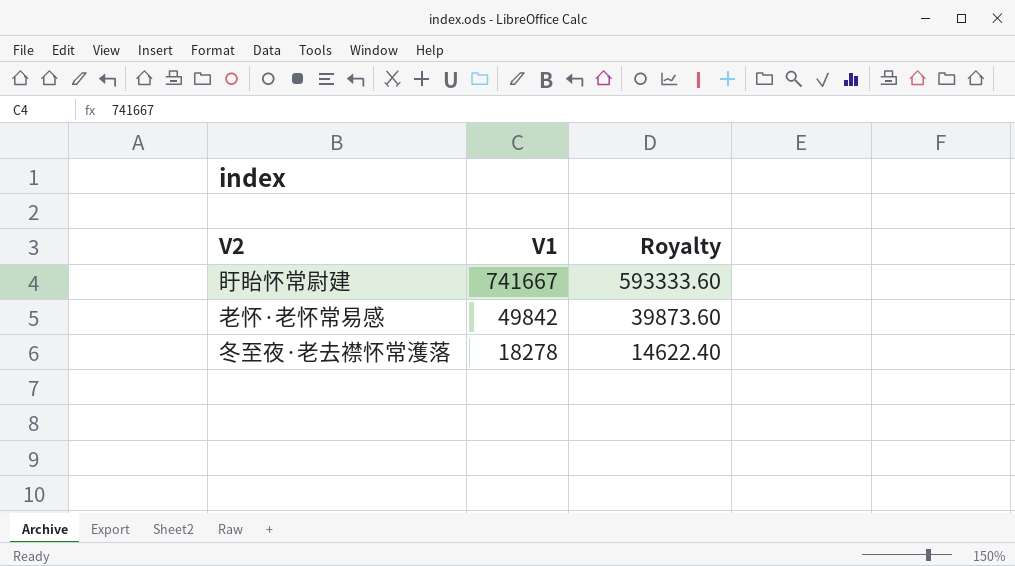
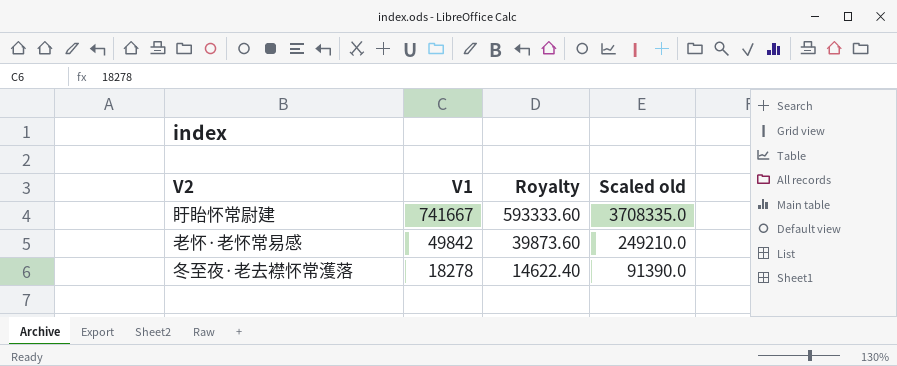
column Scaled old | formula: none -> [V1] * 5

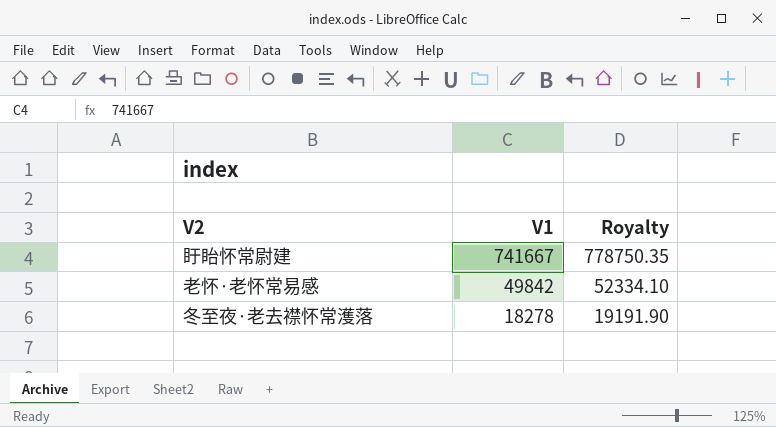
column Scaled old | formula: [V1] * 5 -> none
column Royalty | formula: [V1] * 0.8 -> [V1] * 1.05

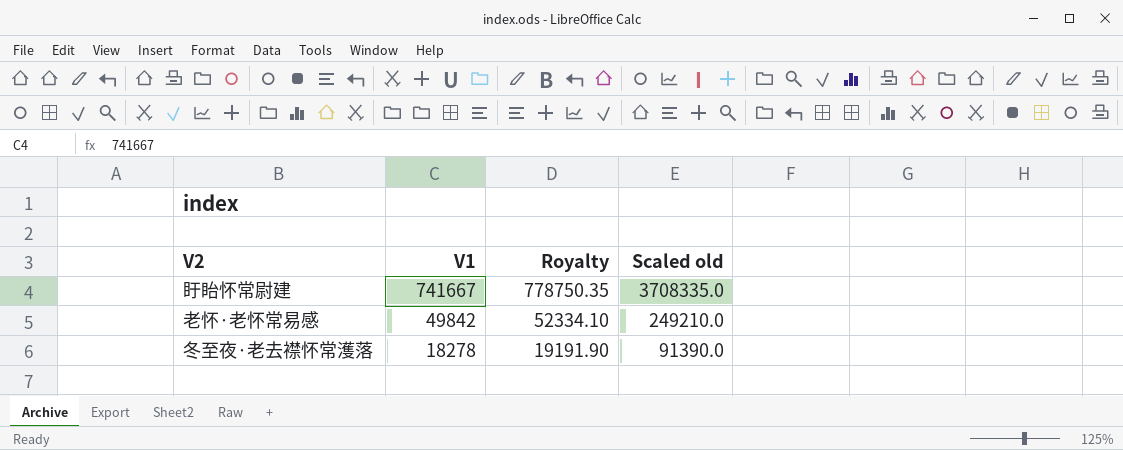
column Scaled old | formula: none -> [V1] * 5

